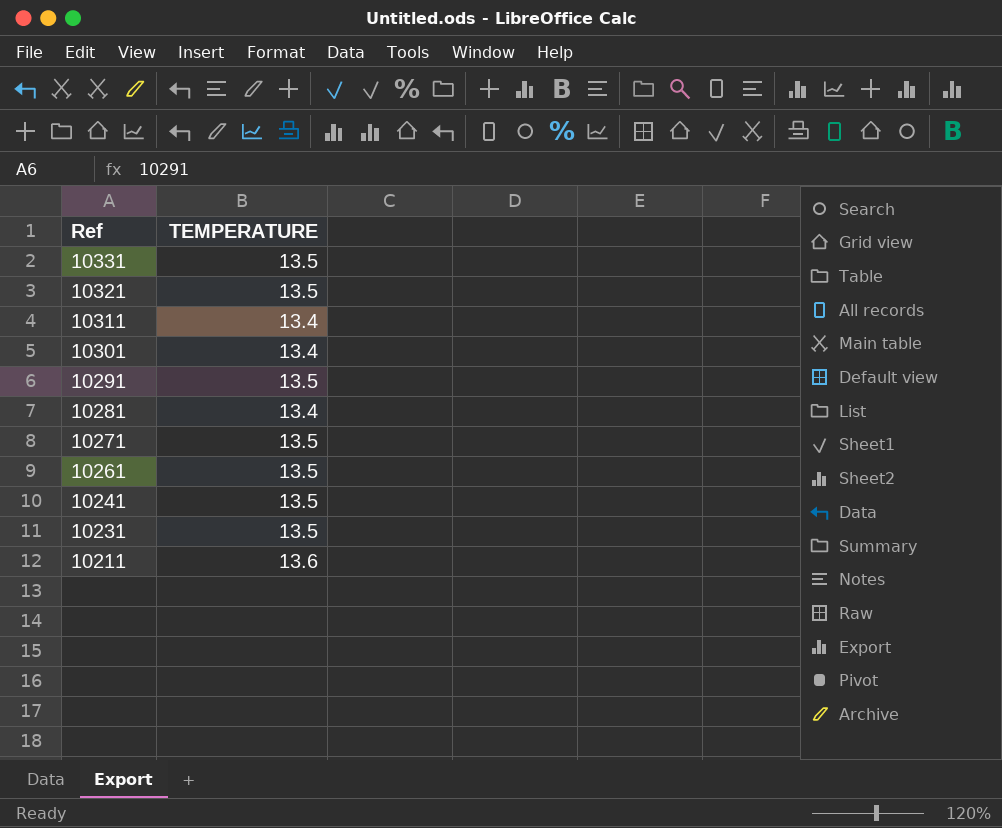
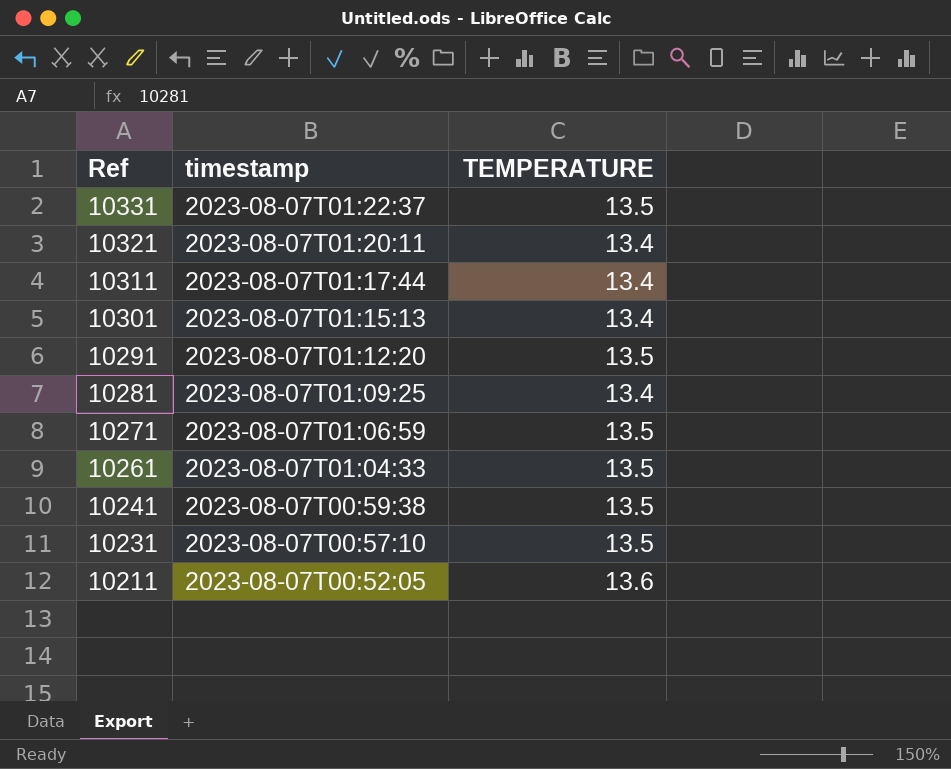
column timestamp | position: none -> 2
10321 | TEMPERATURE: 13.5 -> 13.4

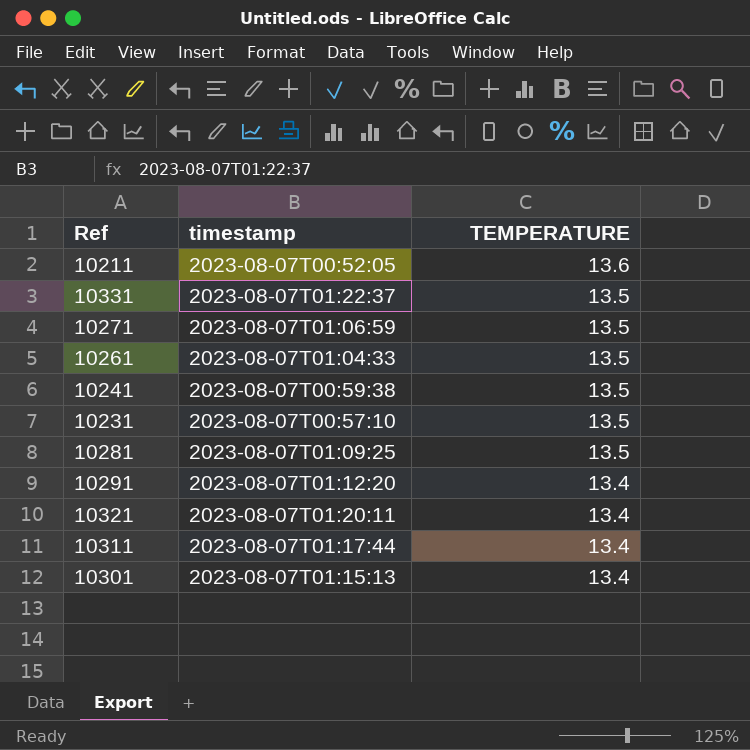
row order: Ref descending -> TEMPERATURE descending
10281 | TEMPERATURE: 13.4 -> 13.5
10291 | TEMPERATURE: 13.5 -> 13.4

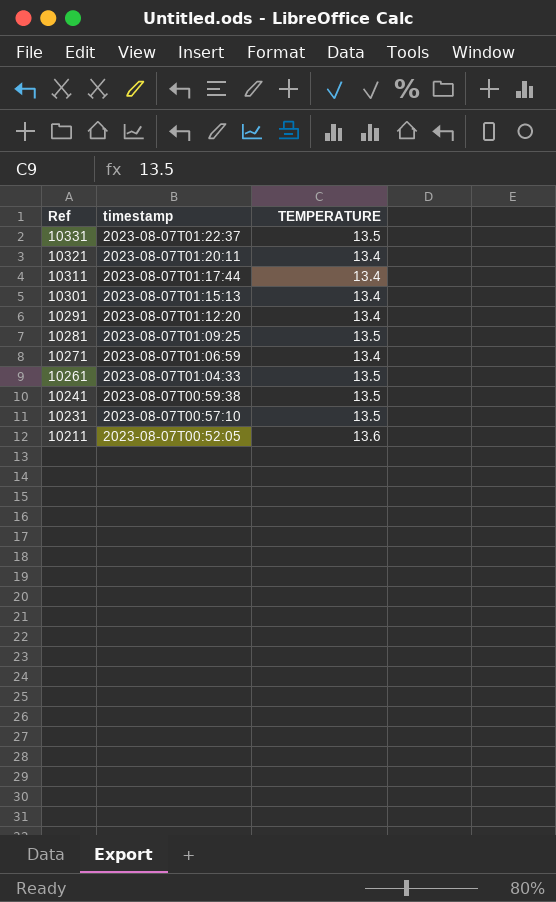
row order: TEMPERATURE descending -> Ref descending
10271 | TEMPERATURE: 13.5 -> 13.4

